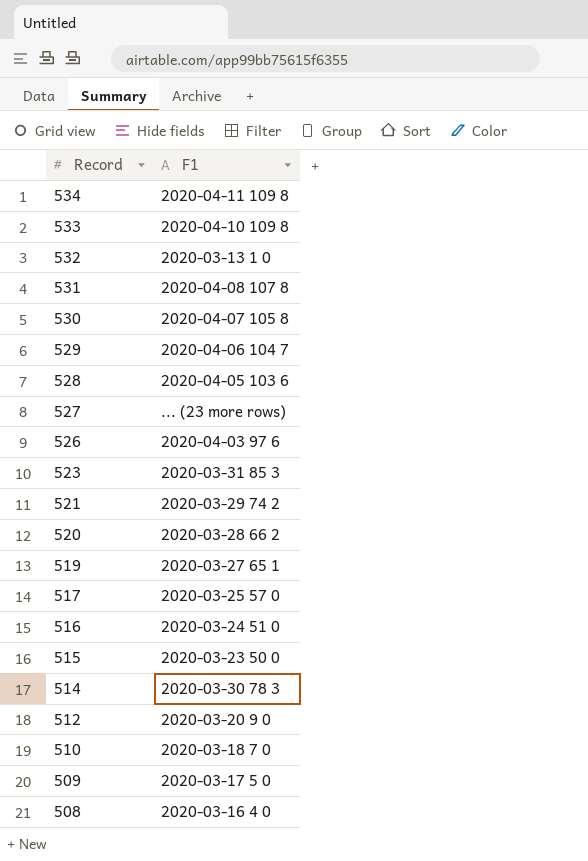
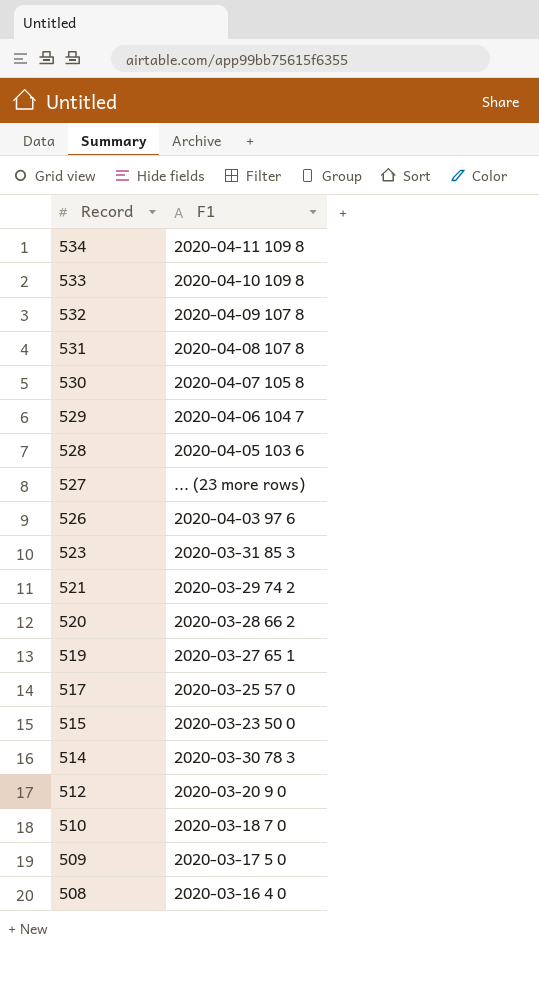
row 516: 2020-03-24 51 0 -> none
532 | F1: 2020-03-13 1 0 -> 2020-04-09 107 8

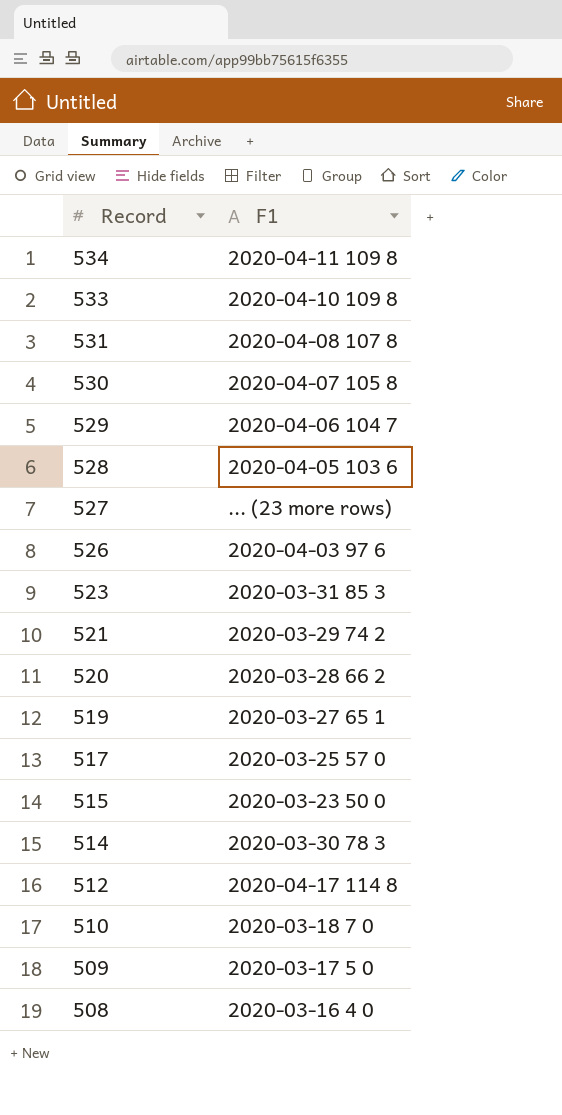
row 532: 2020-04-09 107 8 -> none
512 | F1: 2020-03-20 9 0 -> 2020-04-17 114 8

